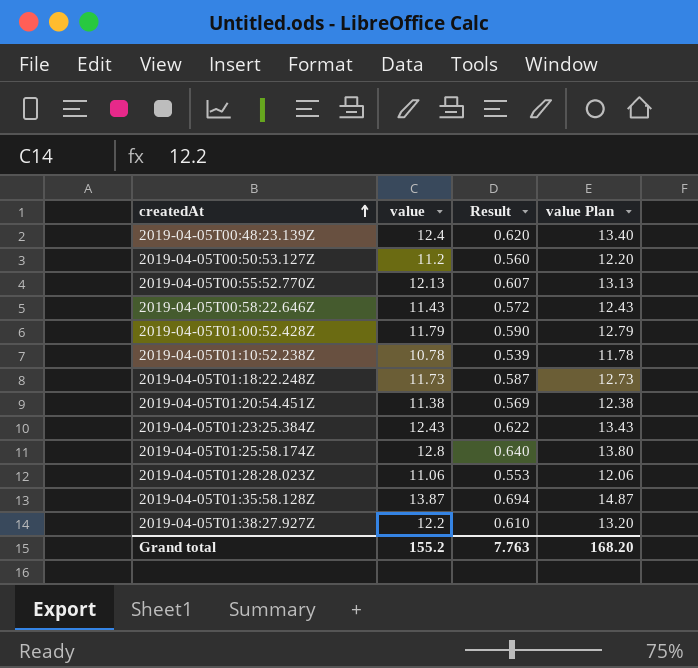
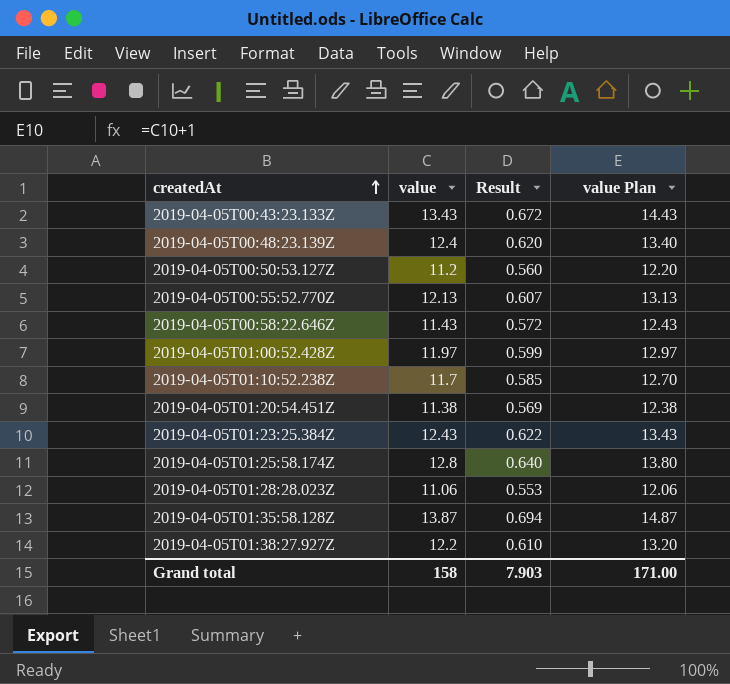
row 2019-04-05T01:18:22.248Z: 11.73 | 0.587 | 12.73 -> none
row 2019-04-05T00:43:23.133Z: none -> 13.43 | 0.672 | 14.43
2019-04-05T01:00:52.428Z | value: 11.79 -> 11.97
2019-04-05T01:00:52.428Z | Result: 0.590 -> 0.599
2019-04-05T01:00:52.428Z | value Plan: 12.79 -> 12.97
2019-04-05T01:10:52.238Z | value: 10.78 -> 11.7
2019-04-05T01:10:52.238Z | Result: 0.539 -> 0.585
2019-04-05T01:10:52.238Z | value Plan: 11.78 -> 12.70
Grand total | value: 155.2 -> 158
Grand total | Result: 7.763 -> 7.903
Grand total | value Plan: 168.20 -> 171.00

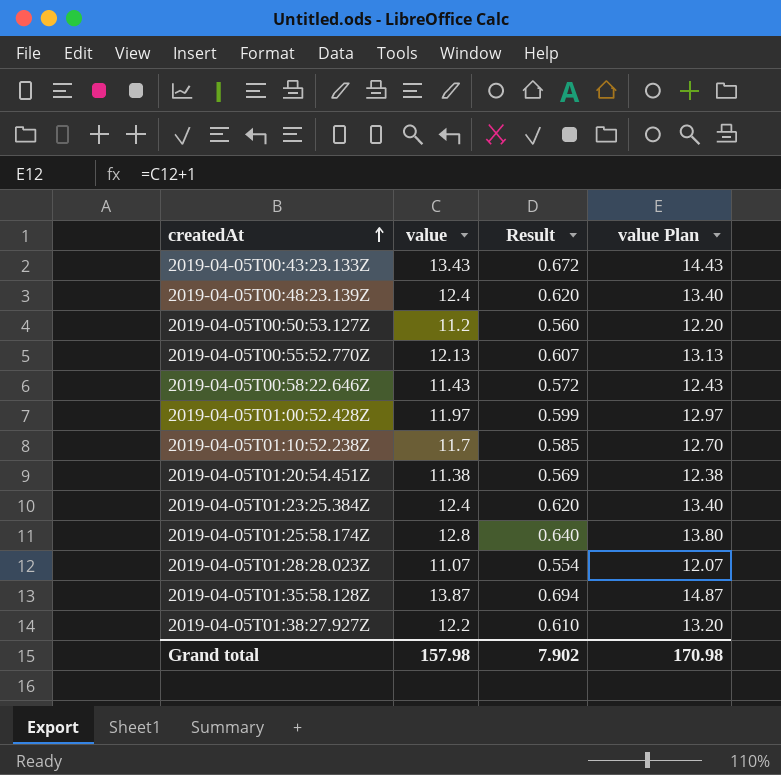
2019-04-05T01:23:25.384Z | value: 12.43 -> 12.4
2019-04-05T01:23:25.384Z | Result: 0.622 -> 0.620
2019-04-05T01:23:25.384Z | value Plan: 13.43 -> 13.40
2019-04-05T01:28:28.023Z | value: 11.06 -> 11.07
2019-04-05T01:28:28.023Z | Result: 0.553 -> 0.554
2019-04-05T01:28:28.023Z | value Plan: 12.06 -> 12.07
Grand total | value: 158 -> 157.98
Grand total | Result: 7.903 -> 7.902
Grand total | value Plan: 171.00 -> 170.98

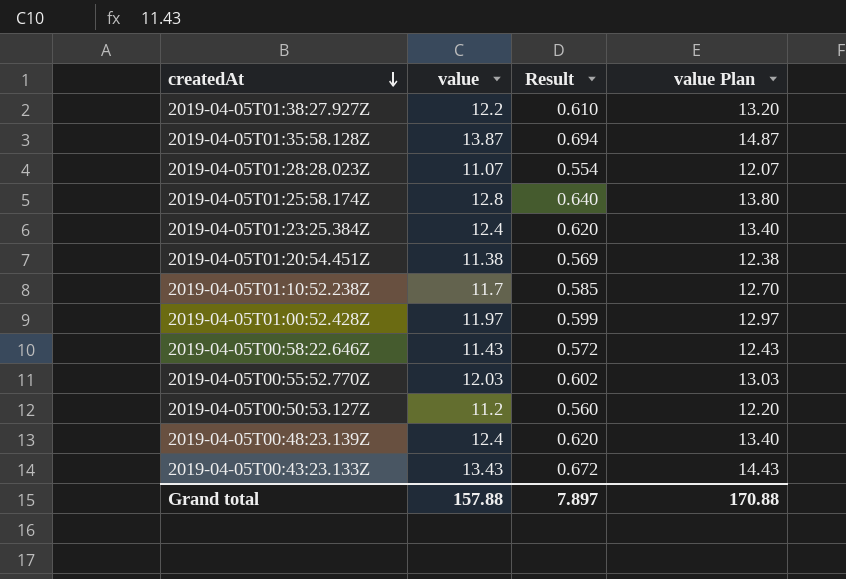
row order: createdAt ascending -> createdAt descending
2019-04-05T00:55:52.770Z | value: 12.13 -> 12.03
2019-04-05T00:55:52.770Z | Result: 0.607 -> 0.602
2019-04-05T00:55:52.770Z | value Plan: 13.13 -> 13.03
Grand total | value: 157.98 -> 157.88
Grand total | Result: 7.902 -> 7.897
Grand total | value Plan: 170.98 -> 170.88

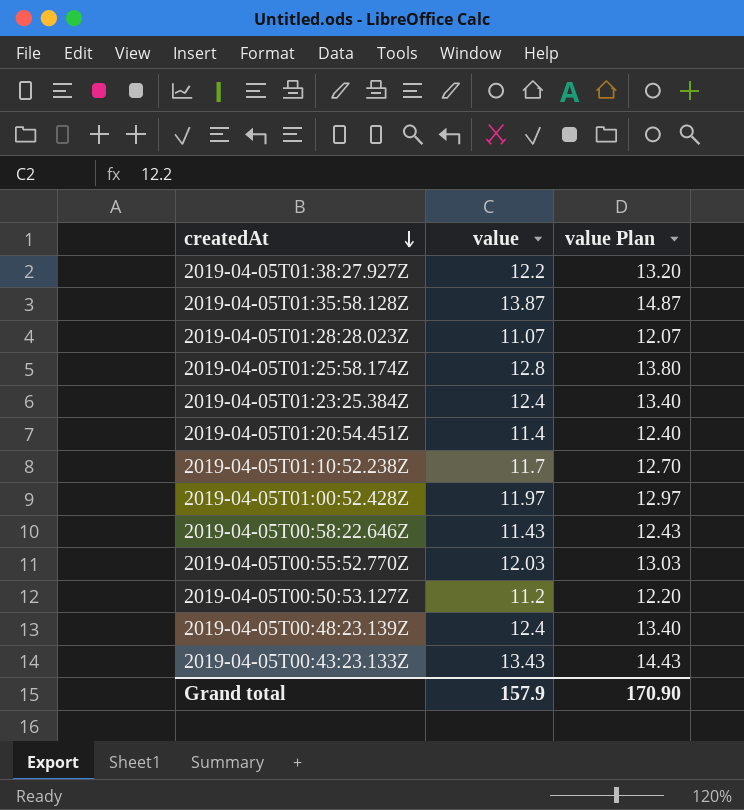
column Result | formula: [value] * 0.05 -> none
2019-04-05T01:20:54.451Z | value: 11.38 -> 11.4
2019-04-05T01:20:54.451Z | value Plan: 12.38 -> 12.40
Grand total | value: 157.88 -> 157.9
Grand total | value Plan: 170.88 -> 170.90

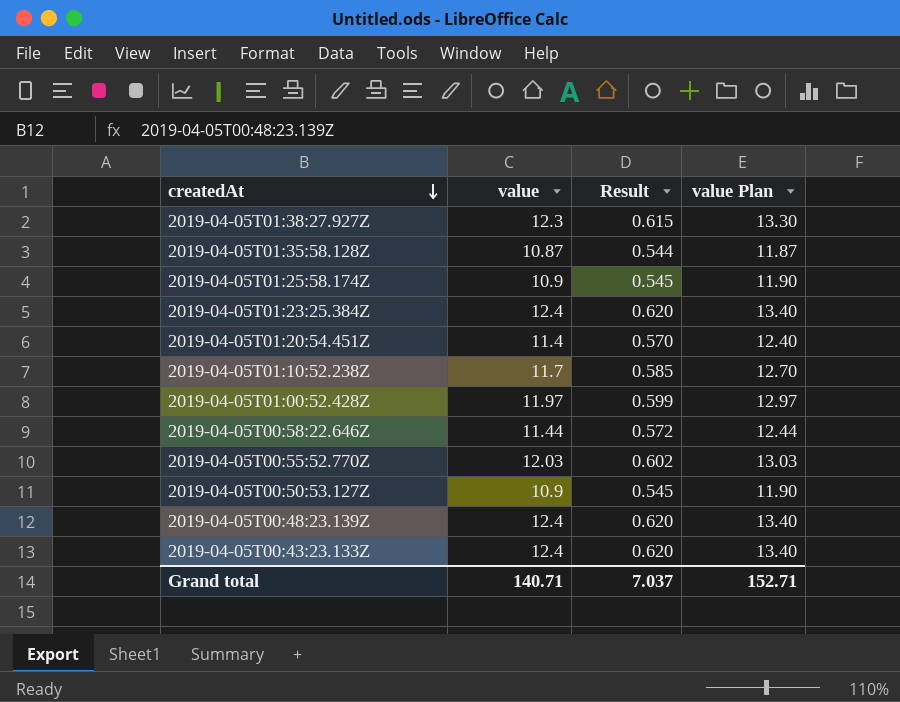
column Result | formula: none -> [value] * 0.05
row 2019-04-05T01:28:28.023Z: 11.07 | 12.07 -> none
2019-04-05T01:38:27.927Z | value: 12.2 -> 12.3
2019-04-05T01:38:27.927Z | value Plan: 13.20 -> 13.30
2019-04-05T01:35:58.128Z | value: 13.87 -> 10.87
2019-04-05T01:35:58.128Z | value Plan: 14.87 -> 11.87
2019-04-05T01:25:58.174Z | value: 12.8 -> 10.9
2019-04-05T01:25:58.174Z | value Plan: 13.80 -> 11.90
2019-04-05T00:58:22.646Z | value: 11.43 -> 11.44
2019-04-05T00:58:22.646Z | value Plan: 12.43 -> 12.44
2019-04-05T00:50:53.127Z | value: 11.2 -> 10.9
2019-04-05T00:50:53.127Z | value Plan: 12.20 -> 11.90
2019-04-05T00:43:23.133Z | value: 13.43 -> 12.4
2019-04-05T00:43:23.133Z | value Plan: 14.43 -> 13.40
Grand total | value: 157.9 -> 140.71
Grand total | value Plan: 170.90 -> 152.71

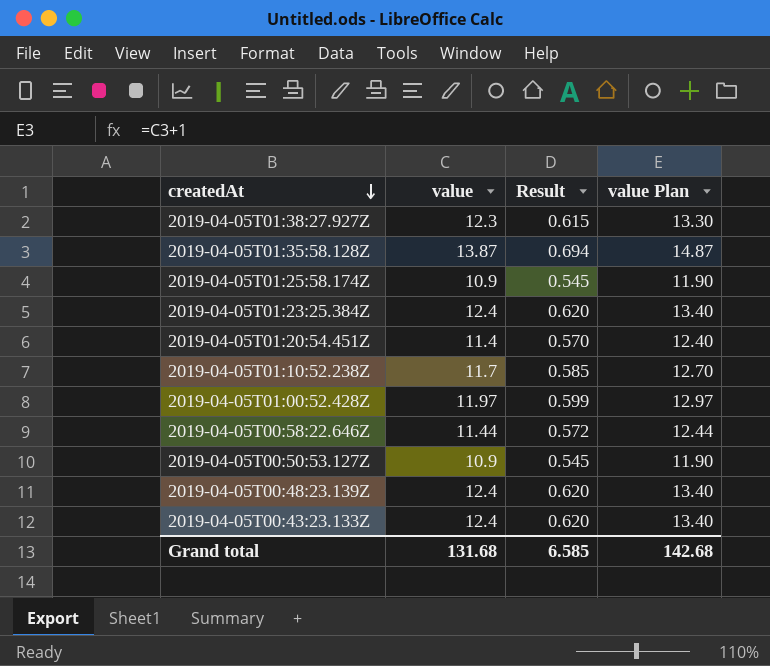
row 2019-04-05T00:55:52.770Z: 12.03 | 0.602 | 13.03 -> none
2019-04-05T01:35:58.128Z | value: 10.87 -> 13.87
2019-04-05T01:35:58.128Z | Result: 0.544 -> 0.694
2019-04-05T01:35:58.128Z | value Plan: 11.87 -> 14.87
Grand total | value: 140.71 -> 131.68
Grand total | Result: 7.037 -> 6.585
Grand total | value Plan: 152.71 -> 142.68

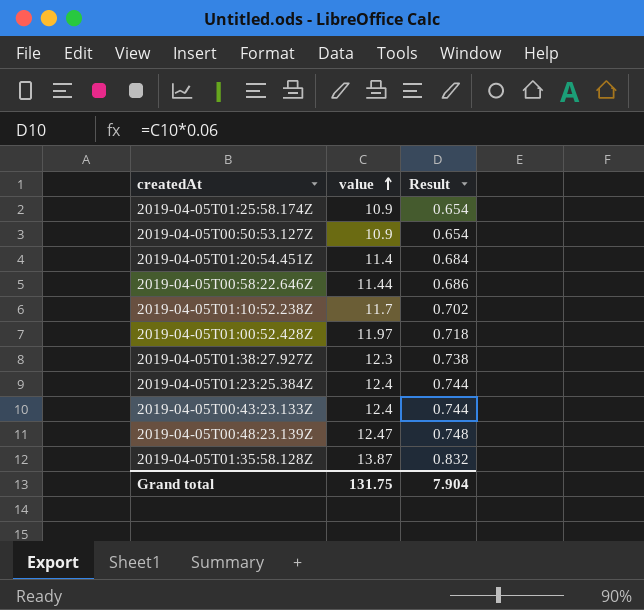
row order: createdAt descending -> value ascending
column value Plan | formula: [value] + 1 -> none
column Result | formula: [value] * 0.05 -> [value] * 0.06
2019-04-05T00:48:23.139Z | value: 12.4 -> 12.47
Grand total | value: 131.68 -> 131.75
Grand total | Result: 6.585 -> 7.904

